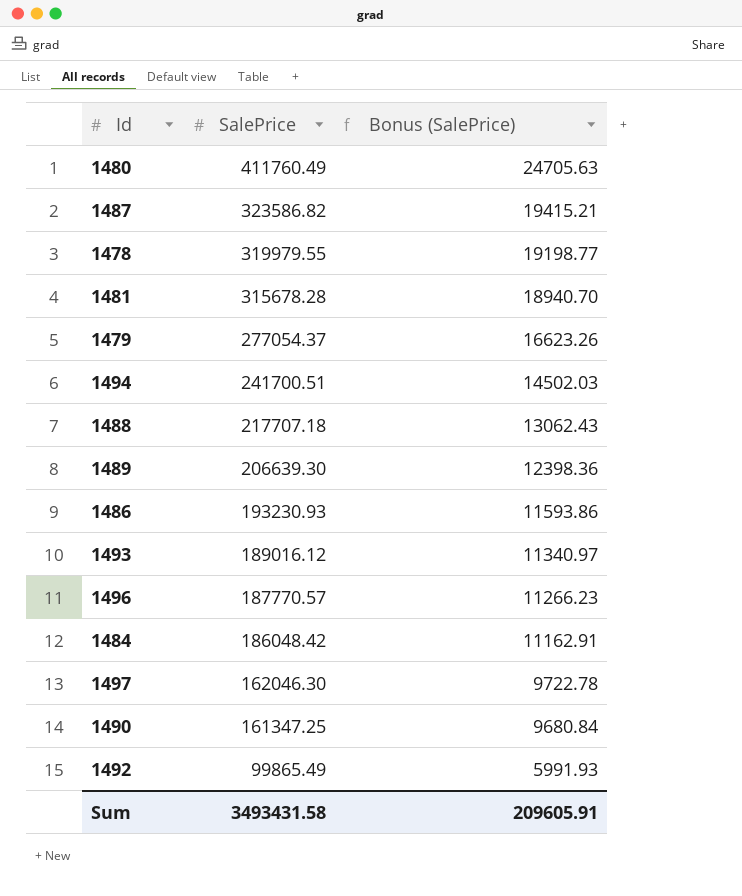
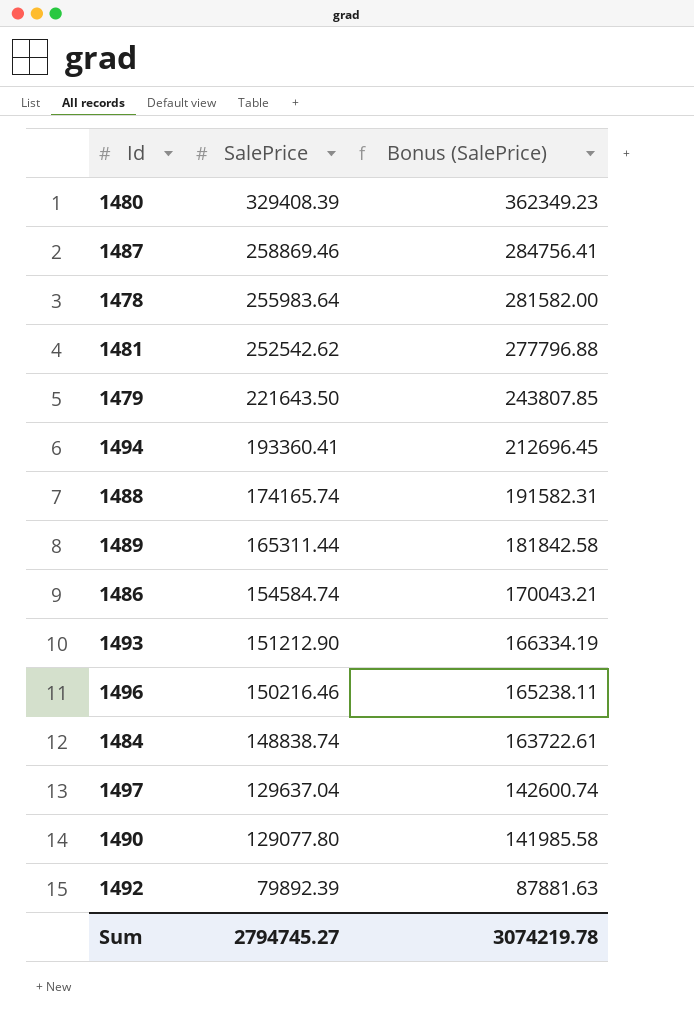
column Bonus (SalePrice) | formula: [SalePrice] * 0.06 -> [SalePrice] * 1.1
1480 | SalePrice: 411760.49 -> 329408.39
1487 | SalePrice: 323586.82 -> 258869.46
1478 | SalePrice: 319979.55 -> 255983.64
1481 | SalePrice: 315678.28 -> 252542.62
1479 | SalePrice: 277054.37 -> 221643.50
1494 | SalePrice: 241700.51 -> 193360.41
1488 | SalePrice: 217707.18 -> 174165.74
1489 | SalePrice: 206639.30 -> 165311.44
1486 | SalePrice: 193230.93 -> 154584.74
1493 | SalePrice: 189016.12 -> 151212.90
1496 | SalePrice: 187770.57 -> 150216.46
1484 | SalePrice: 186048.42 -> 148838.74
1497 | SalePrice: 162046.30 -> 129637.04
1490 | SalePrice: 161347.25 -> 129077.80
1492 | SalePrice: 99865.49 -> 79892.39
Sum | SalePrice: 3493431.58 -> 2794745.27
Sum | Bonus (SalePrice): 209605.91 -> 3074219.78

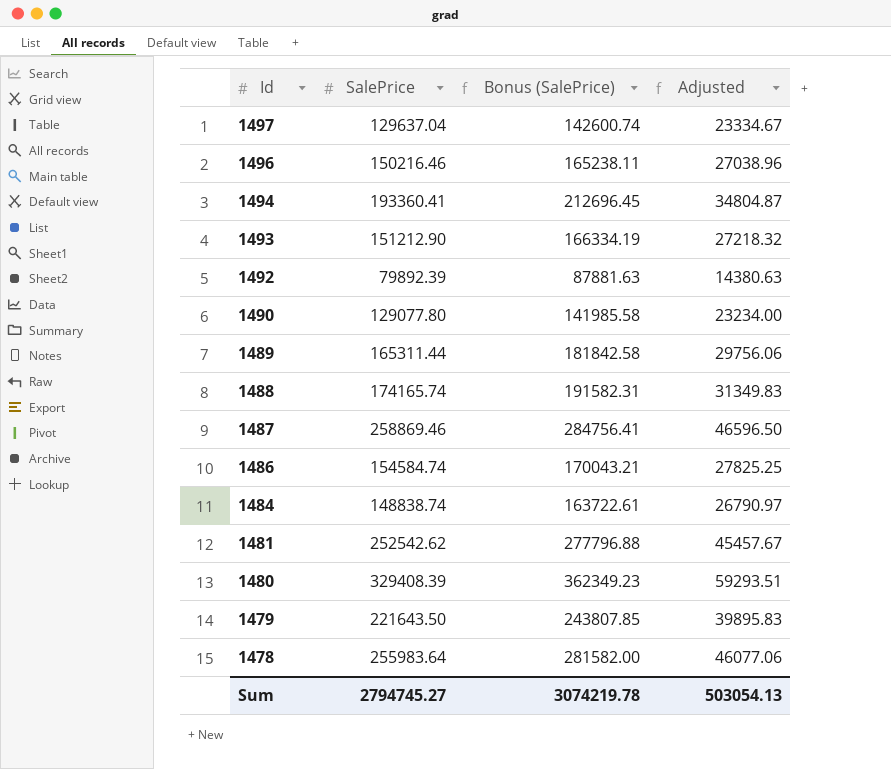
row order: SalePrice descending -> Id descending
column Adjusted | formula: none -> [SalePrice] * 0.18

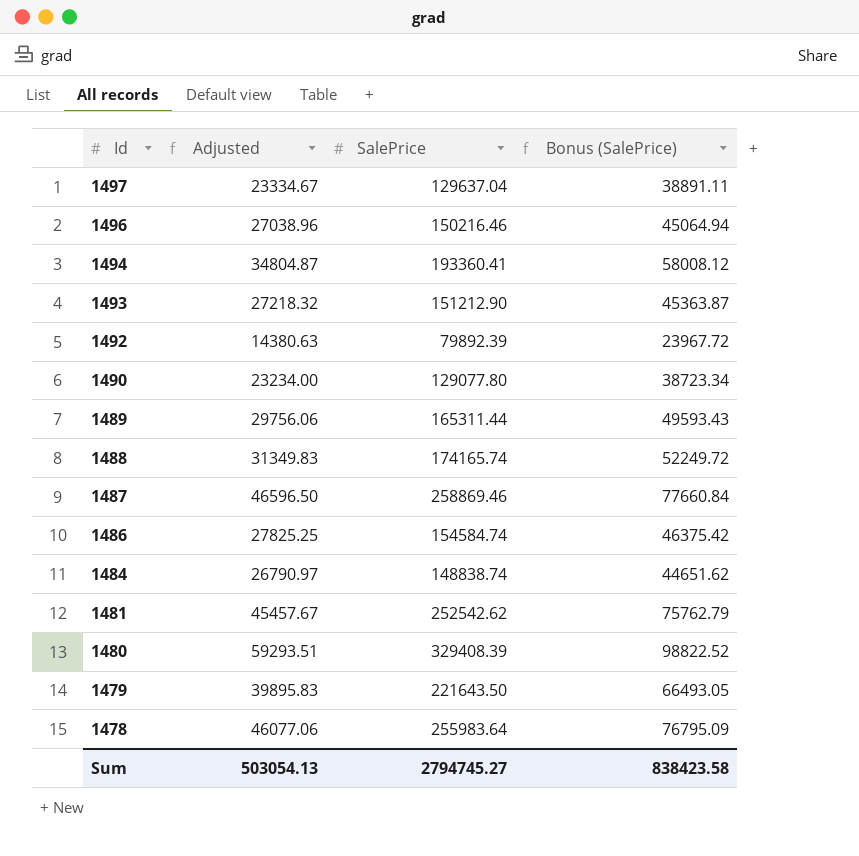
column Adjusted | position: 4 -> 2
column Bonus (SalePrice) | formula: [SalePrice] * 1.1 -> [SalePrice] * 0.3
Sum | Bonus (SalePrice): 3074219.78 -> 838423.58

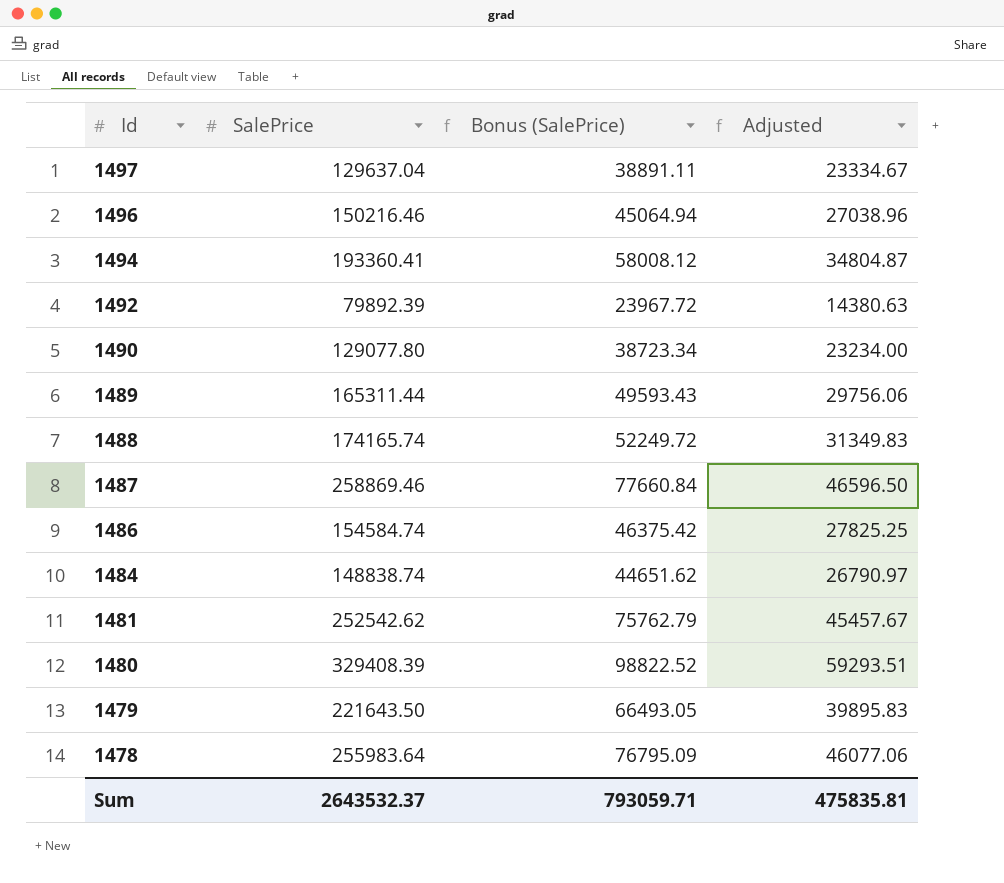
column Adjusted | position: 2 -> 4
row 1493: 27218.32 | 151212.90 | 45363.87 -> none
Sum | SalePrice: 2794745.27 -> 2643532.37
Sum | Bonus (SalePrice): 838423.58 -> 793059.71
Sum | Adjusted: 503054.13 -> 475835.81

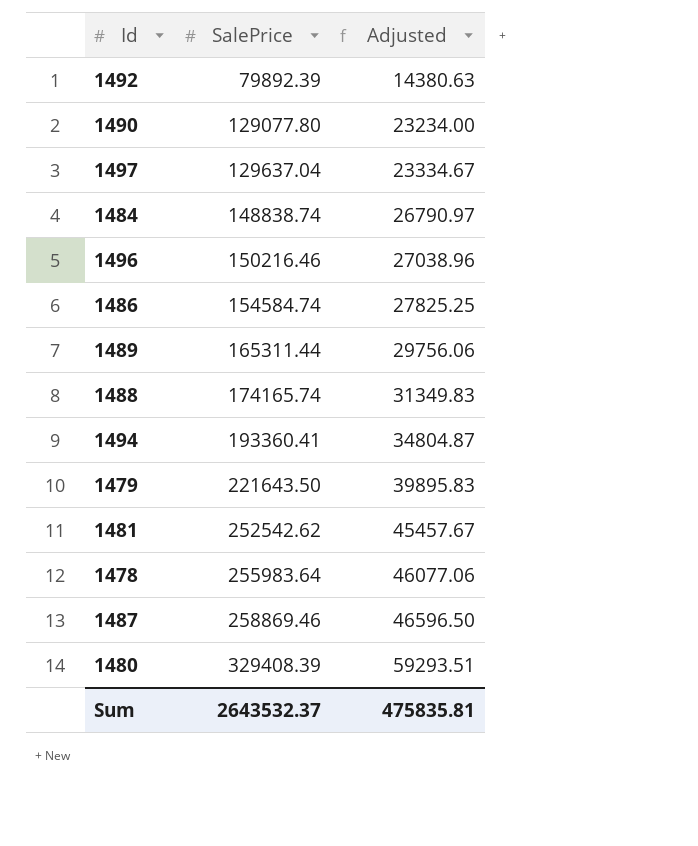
row order: Id descending -> SalePrice ascending
column Bonus (SalePrice) | formula: [SalePrice] * 0.3 -> none

